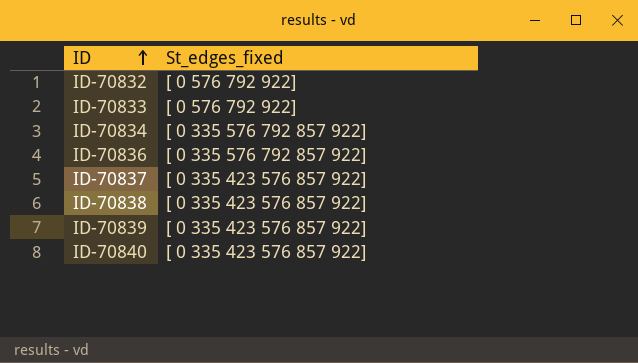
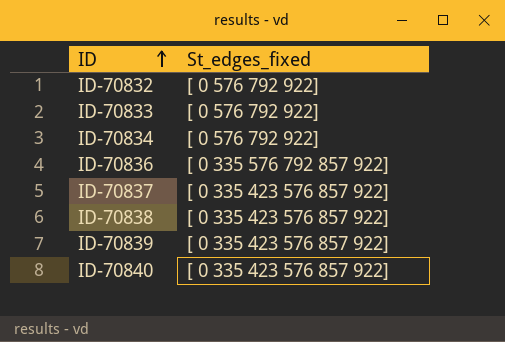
ID-70834 | St_edges_fixed: [ 0 335 576 792 857 922] -> [ 0 576 792 922]

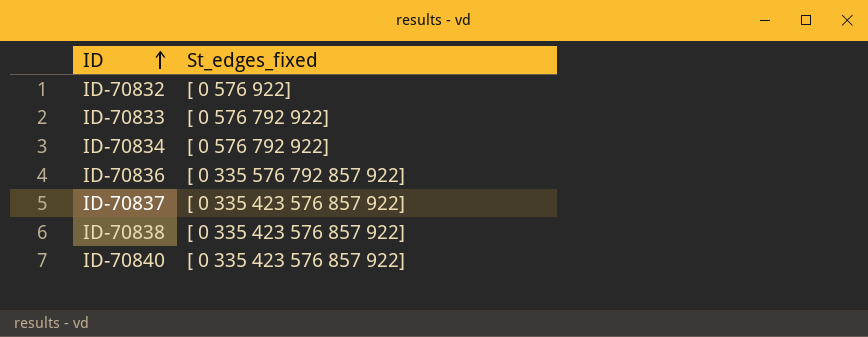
row ID-70839: [ 0 335 423 576 857 922] -> none
ID-70832 | St_edges_fixed: [ 0 576 792 922] -> [ 0 576 922]

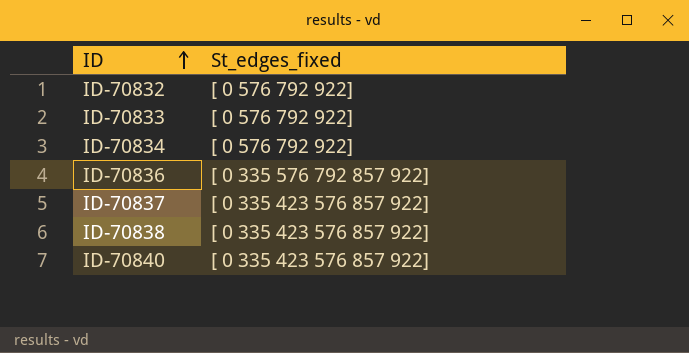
ID-70832 | St_edges_fixed: [ 0 576 922] -> [ 0 576 792 922]

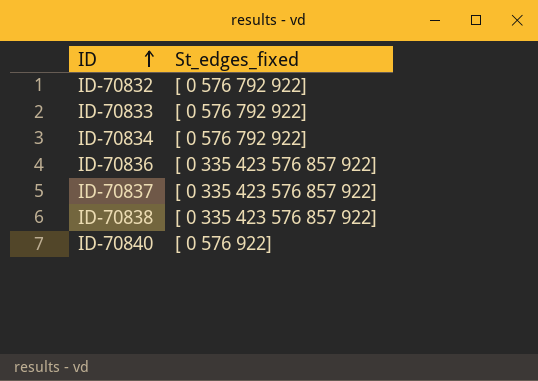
ID-70836 | St_edges_fixed: [ 0 335 576 792 857 922] -> [ 0 335 423 576 857 922]
ID-70840 | St_edges_fixed: [ 0 335 423 576 857 922] -> [ 0 576 922]

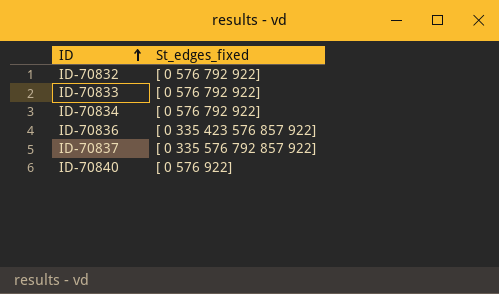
row ID-70838: [ 0 335 423 576 857 922] -> none
ID-70837 | St_edges_fixed: [ 0 335 423 576 857 922] -> [ 0 335 576 792 857 922]

